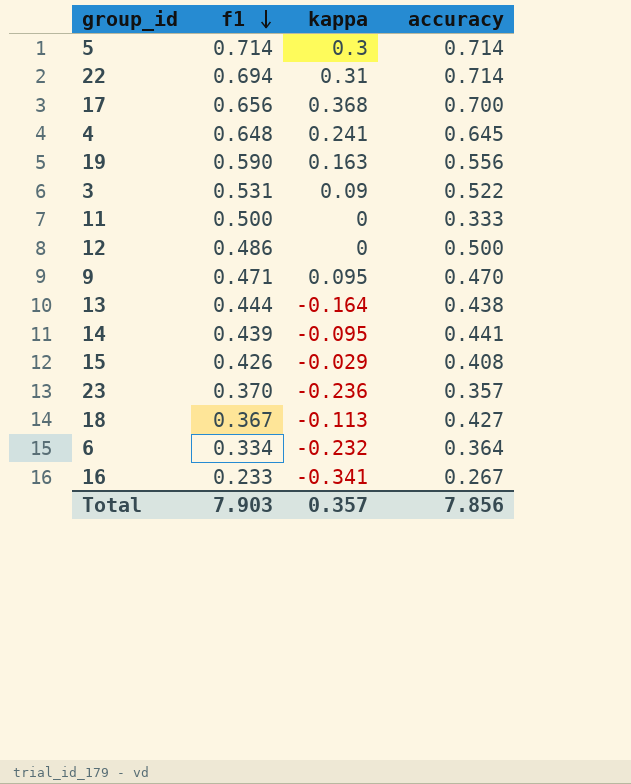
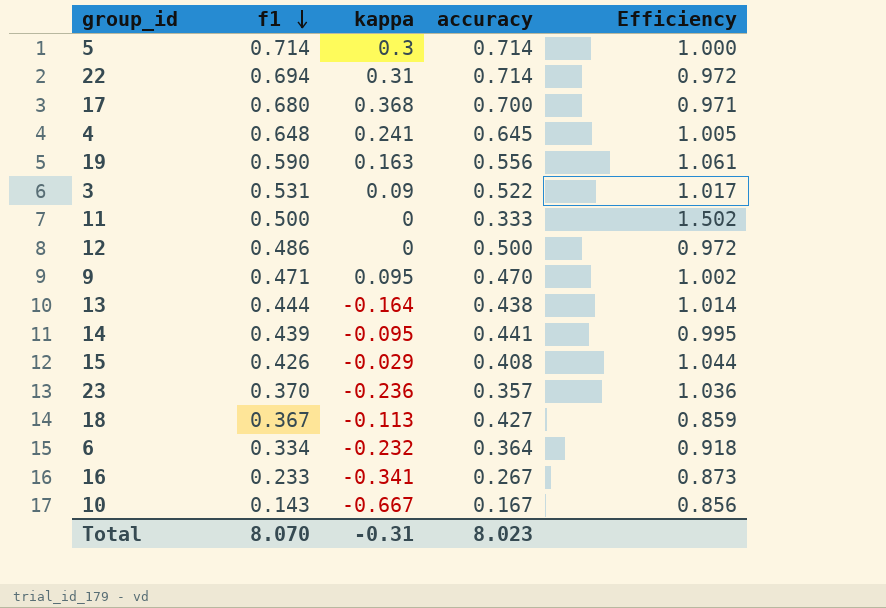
column Efficiency | formula: none -> [f1] / [accuracy]
17 | f1: 0.656 -> 0.680
row 10: none -> 0.143 | -0.667 | 0.167 | 0.856
Total | f1: 7.903 -> 8.070
Total | kappa: 0.357 -> -0.31
Total | accuracy: 7.856 -> 8.023

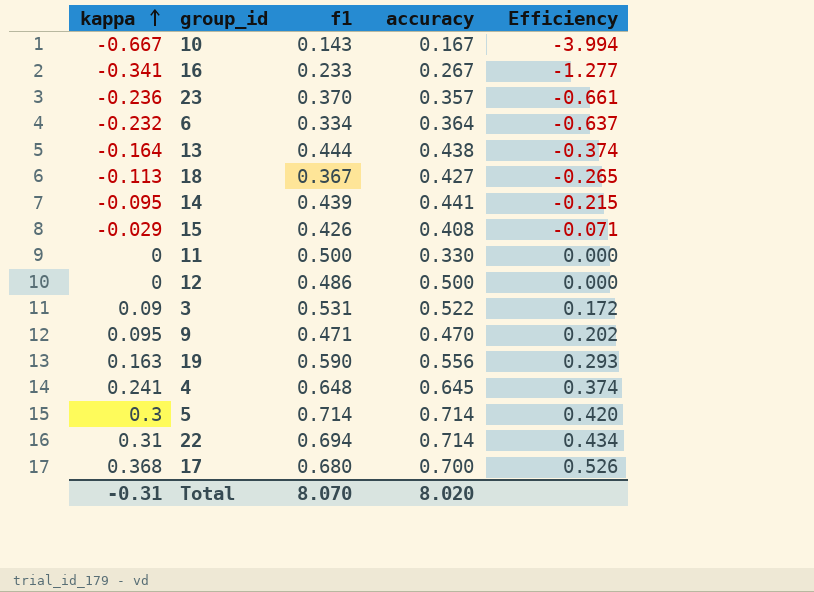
row order: f1 descending -> kappa ascending
column kappa | position: 3 -> 1
column Efficiency | formula: [f1] / [accuracy] -> [kappa] / [accuracy]
11 | accuracy: 0.333 -> 0.330
Total | accuracy: 8.023 -> 8.020

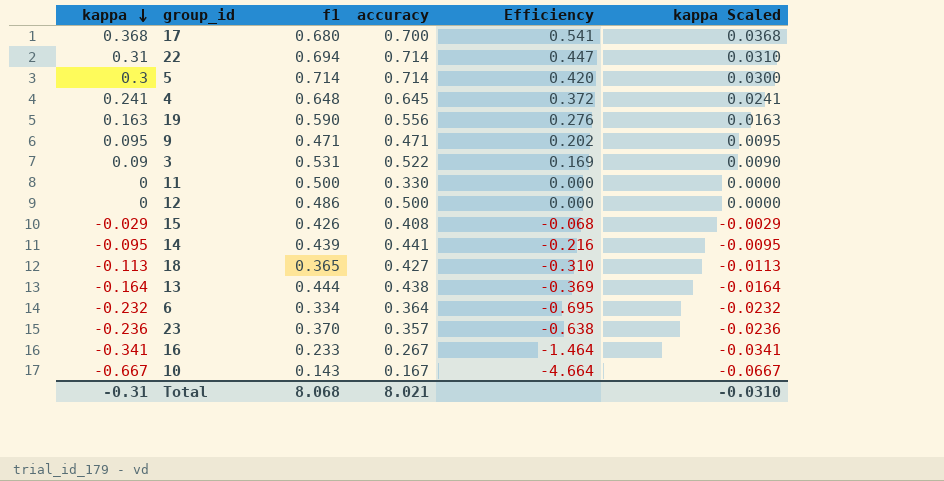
row order: kappa ascending -> kappa descending
column Efficiency | formula: [kappa] / [accuracy] -> [kappa] / [f1]
column kappa Scaled | formula: none -> [kappa] * 0.1
9 | accuracy: 0.470 -> 0.471
18 | f1: 0.367 -> 0.365
Total | f1: 8.070 -> 8.068
Total | accuracy: 8.020 -> 8.021

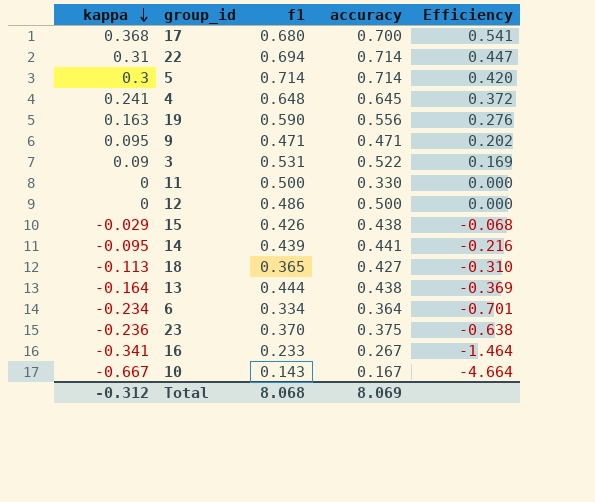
column kappa Scaled | formula: [kappa] * 0.1 -> none
15 | accuracy: 0.408 -> 0.438
6 | kappa: -0.232 -> -0.234
6 | Efficiency: -0.695 -> -0.701
23 | accuracy: 0.357 -> 0.375
Total | kappa: -0.31 -> -0.312
Total | accuracy: 8.021 -> 8.069

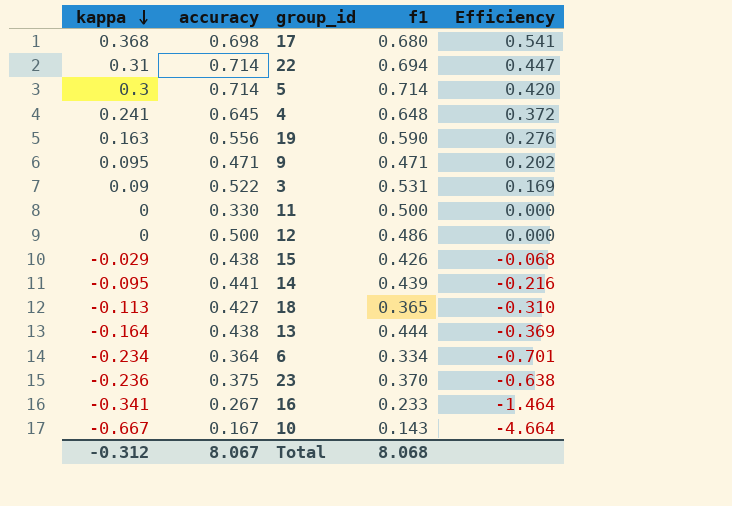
column accuracy | position: 4 -> 2
17 | accuracy: 0.700 -> 0.698
Total | accuracy: 8.069 -> 8.067

